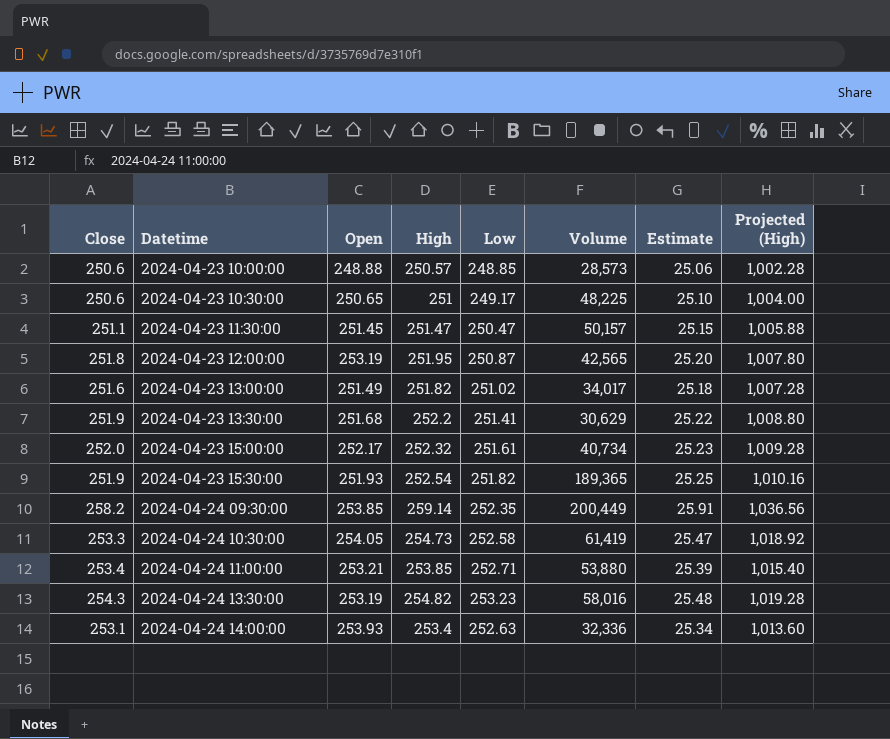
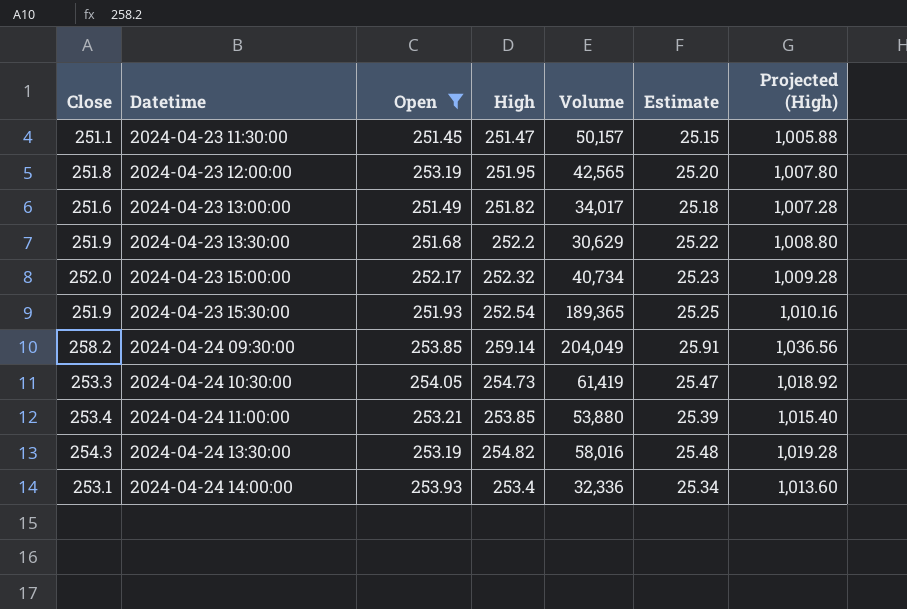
filter: none -> Open >= 251.45
column Low | position: 5 -> none
2024-04-24 09:30:00 | Volume: 200,449 -> 204,049

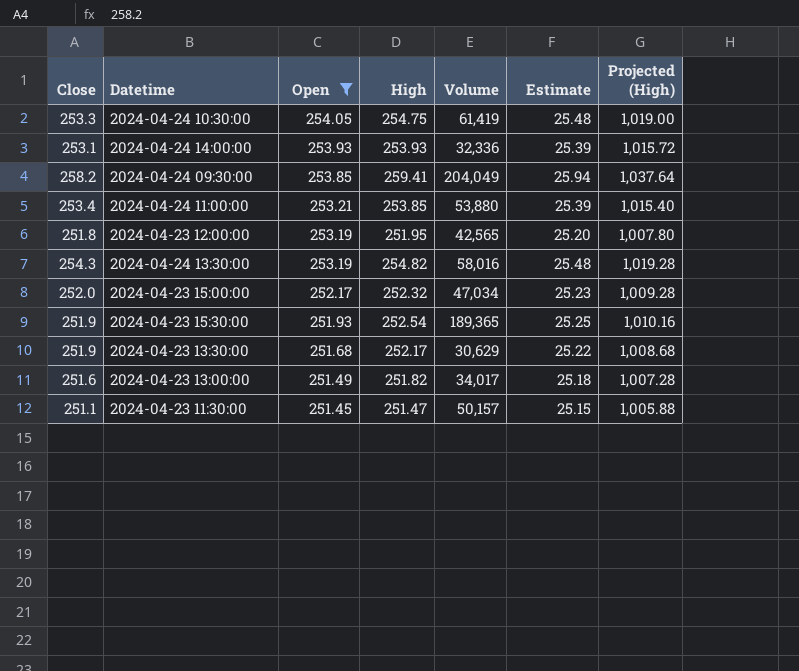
row order: Datetime ascending -> Open descending
2024-04-24 10:30:00 | High: 254.73 -> 254.75
2024-04-24 10:30:00 | Estimate: 25.47 -> 25.48
2024-04-24 10:30:00 | Projected (High): 1,018.92 -> 1,019.00
2024-04-24 14:00:00 | High: 253.4 -> 253.93
2024-04-24 14:00:00 | Estimate: 25.34 -> 25.39
2024-04-24 14:00:00 | Projected (High): 1,013.60 -> 1,015.72
2024-04-24 09:30:00 | High: 259.14 -> 259.41
2024-04-24 09:30:00 | Estimate: 25.91 -> 25.94
2024-04-24 09:30:00 | Projected (High): 1,036.56 -> 1,037.64
2024-04-23 15:00:00 | Volume: 40,734 -> 47,034
2024-04-23 13:30:00 | High: 252.2 -> 252.17
2024-04-23 13:30:00 | Projected (High): 1,008.80 -> 1,008.68

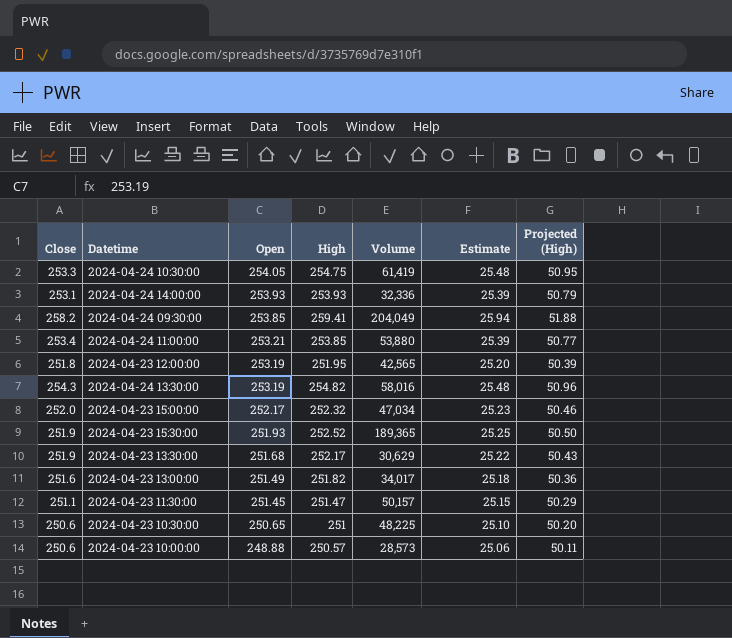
filter: Open >= 251.45 -> none
column Projected (High) | formula: [High] * 4 -> [High] * 0.2
2024-04-23 15:30:00 | High: 252.54 -> 252.52

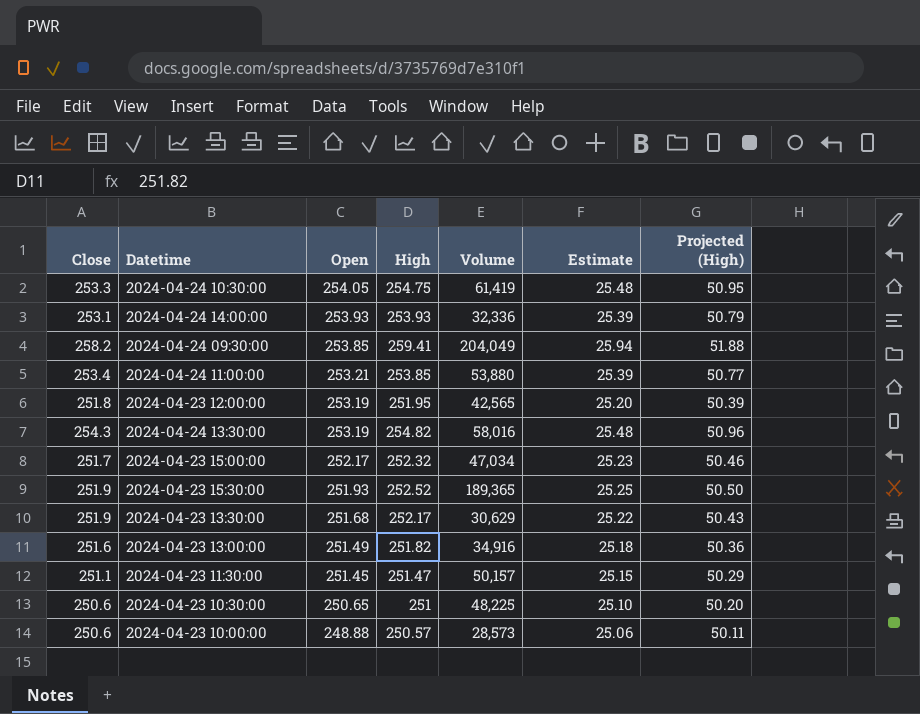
2024-04-23 15:00:00 | Close: 252.0 -> 251.7
2024-04-23 13:00:00 | Volume: 34,017 -> 34,916

